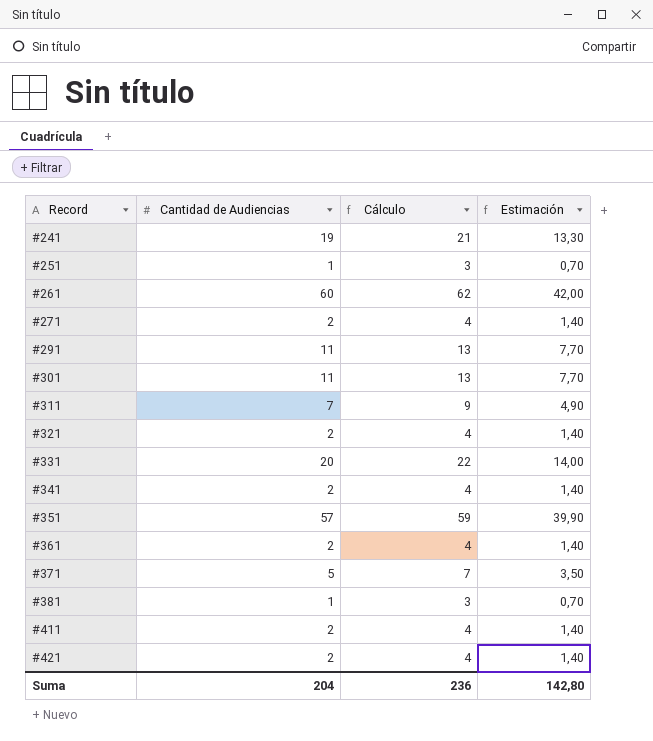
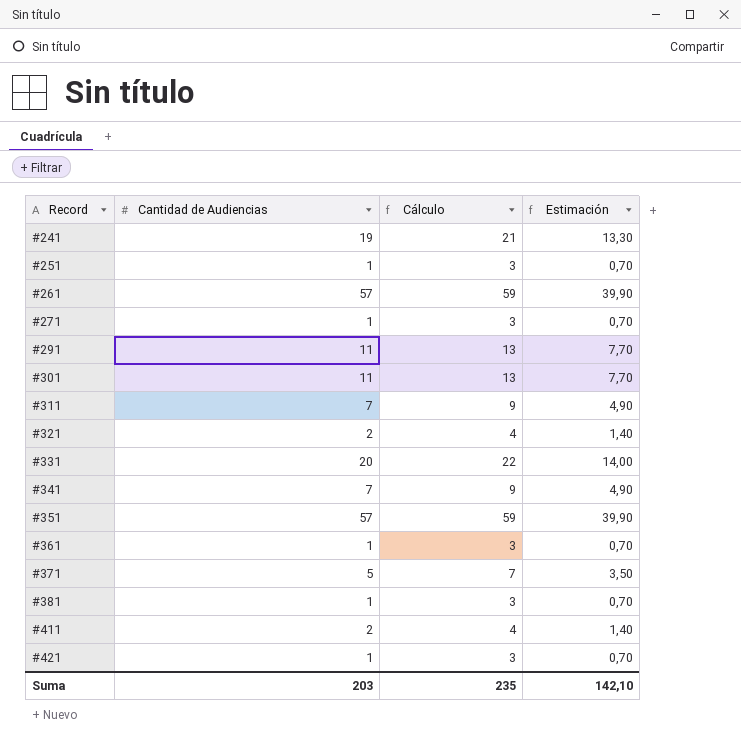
#261 | Cantidad de Audiencias: 60 -> 57
#261 | Cálculo: 62 -> 59
#261 | Estimación: 42,00 -> 39,90
#271 | Cantidad de Audiencias: 2 -> 1
#271 | Cálculo: 4 -> 3
#271 | Estimación: 1,40 -> 0,70
#341 | Cantidad de Audiencias: 2 -> 7
#341 | Cálculo: 4 -> 9
#341 | Estimación: 1,40 -> 4,90
#361 | Cantidad de Audiencias: 2 -> 1
#361 | Cálculo: 4 -> 3
#361 | Estimación: 1,40 -> 0,70
#421 | Cantidad de Audiencias: 2 -> 1
#421 | Cálculo: 4 -> 3
#421 | Estimación: 1,40 -> 0,70
Suma | Cantidad de Audiencias: 204 -> 203
Suma | Cálculo: 236 -> 235
Suma | Estimación: 142,80 -> 142,10

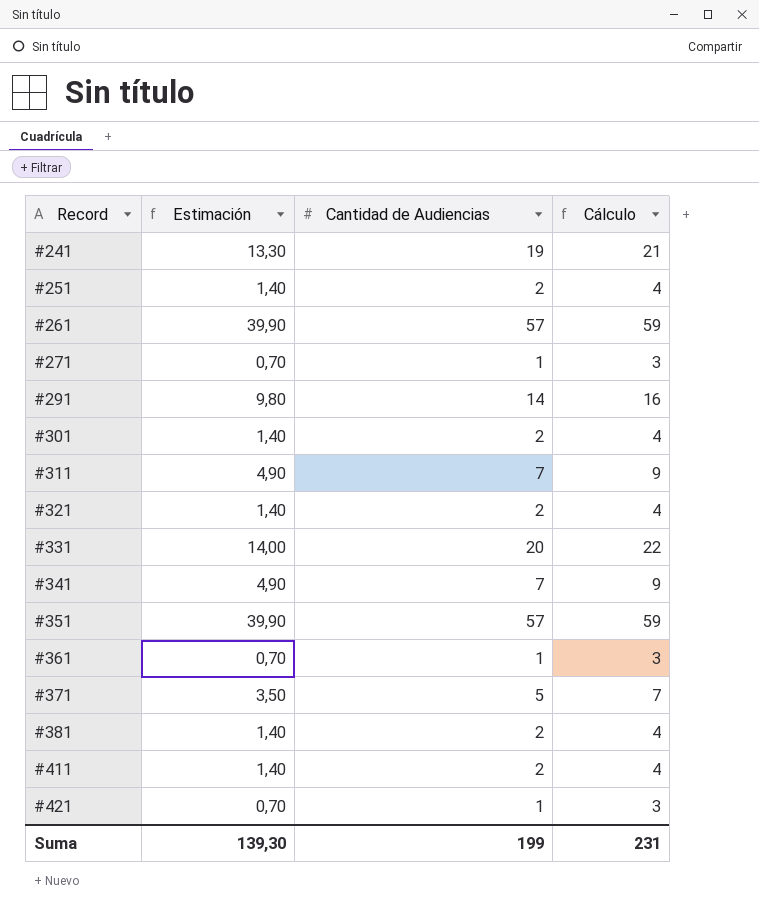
column Estimación | position: 4 -> 2
#251 | Estimación: 0,70 -> 1,40
#251 | Cantidad de Audiencias: 1 -> 2
#251 | Cálculo: 3 -> 4
#291 | Estimación: 7,70 -> 9,80
#291 | Cantidad de Audiencias: 11 -> 14
#291 | Cálculo: 13 -> 16
#301 | Estimación: 7,70 -> 1,40
#301 | Cantidad de Audiencias: 11 -> 2
#301 | Cálculo: 13 -> 4
#381 | Estimación: 0,70 -> 1,40
#381 | Cantidad de Audiencias: 1 -> 2
#381 | Cálculo: 3 -> 4
Suma | Estimación: 142,10 -> 139,30
Suma | Cantidad de Audiencias: 203 -> 199
Suma | Cálculo: 235 -> 231

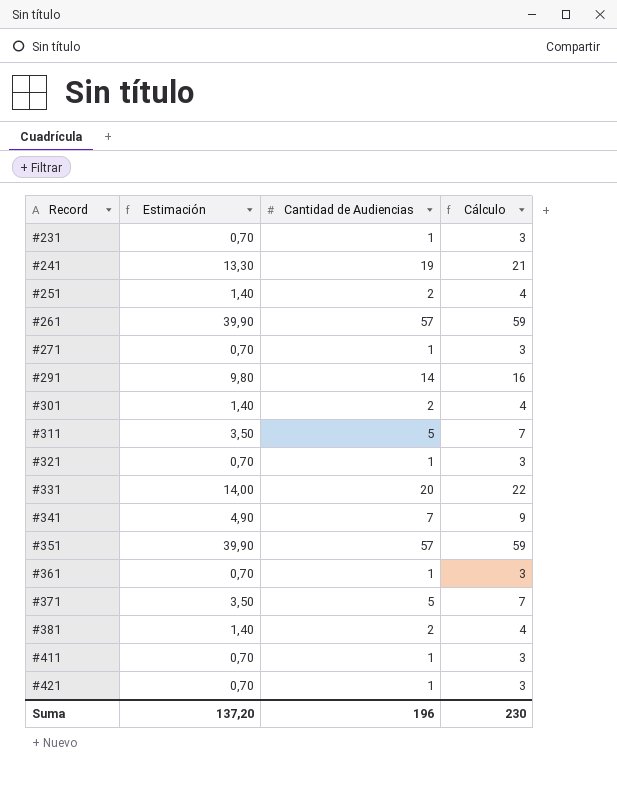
row #231: none -> 0,70 | 1 | 3
#311 | Estimación: 4,90 -> 3,50
#311 | Cantidad de Audiencias: 7 -> 5
#311 | Cálculo: 9 -> 7
#321 | Estimación: 1,40 -> 0,70
#321 | Cantidad de Audiencias: 2 -> 1
#321 | Cálculo: 4 -> 3
#411 | Estimación: 1,40 -> 0,70
#411 | Cantidad de Audiencias: 2 -> 1
#411 | Cálculo: 4 -> 3
Suma | Estimación: 139,30 -> 137,20
Suma | Cantidad de Audiencias: 199 -> 196
Suma | Cálculo: 231 -> 230

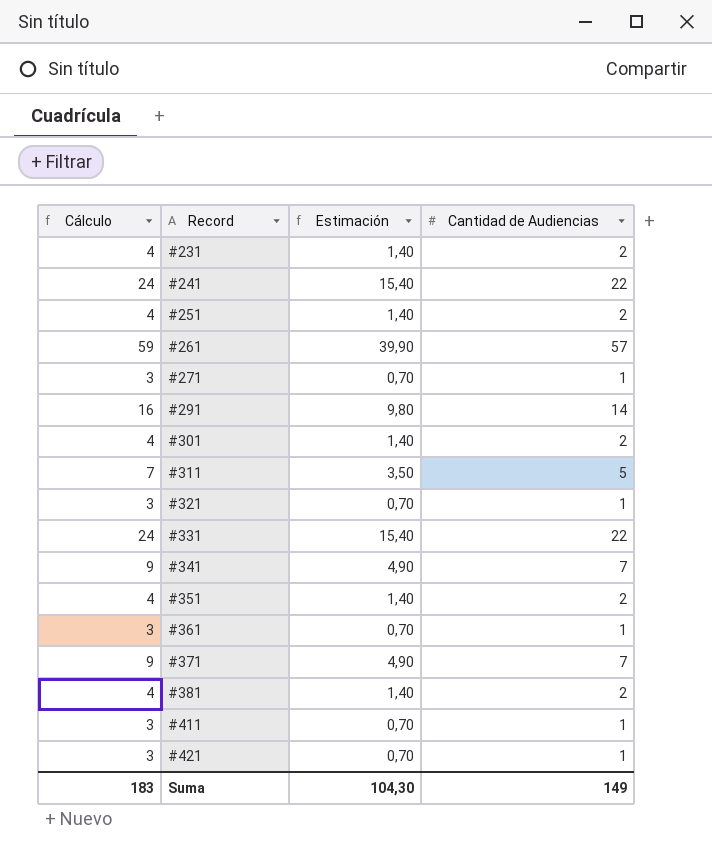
column Cálculo | position: 4 -> 1
#231 | Cálculo: 3 -> 4
#231 | Estimación: 0,70 -> 1,40
#231 | Cantidad de Audiencias: 1 -> 2
#241 | Cálculo: 21 -> 24
#241 | Estimación: 13,30 -> 15,40
#241 | Cantidad de Audiencias: 19 -> 22
#331 | Cálculo: 22 -> 24
#331 | Estimación: 14,00 -> 15,40
#331 | Cantidad de Audiencias: 20 -> 22
#351 | Cálculo: 59 -> 4
#351 | Estimación: 39,90 -> 1,40
#351 | Cantidad de Audiencias: 57 -> 2
#371 | Cálculo: 7 -> 9
#371 | Estimación: 3,50 -> 4,90
#371 | Cantidad de Audiencias: 5 -> 7
Suma | Cálculo: 230 -> 183
Suma | Estimación: 137,20 -> 104,30
Suma | Cantidad de Audiencias: 196 -> 149

